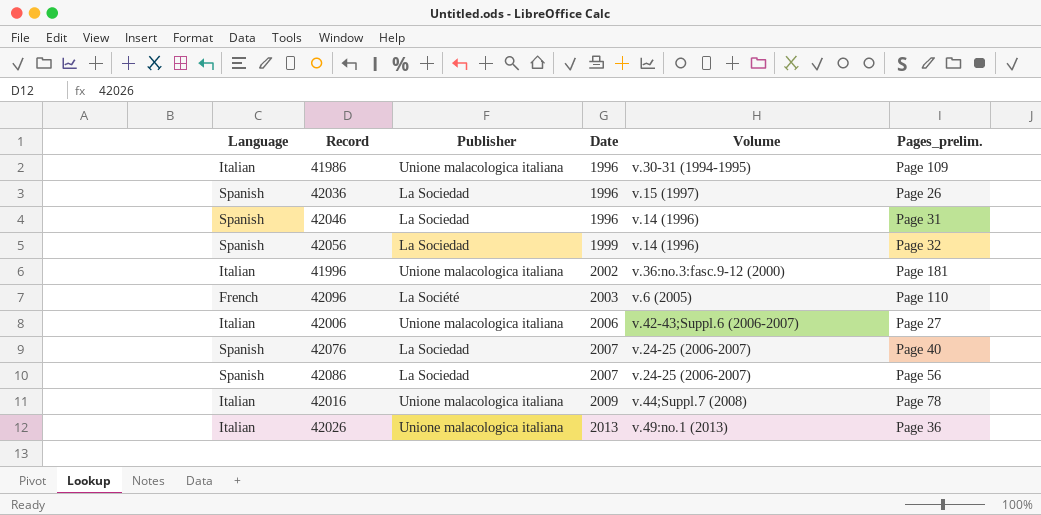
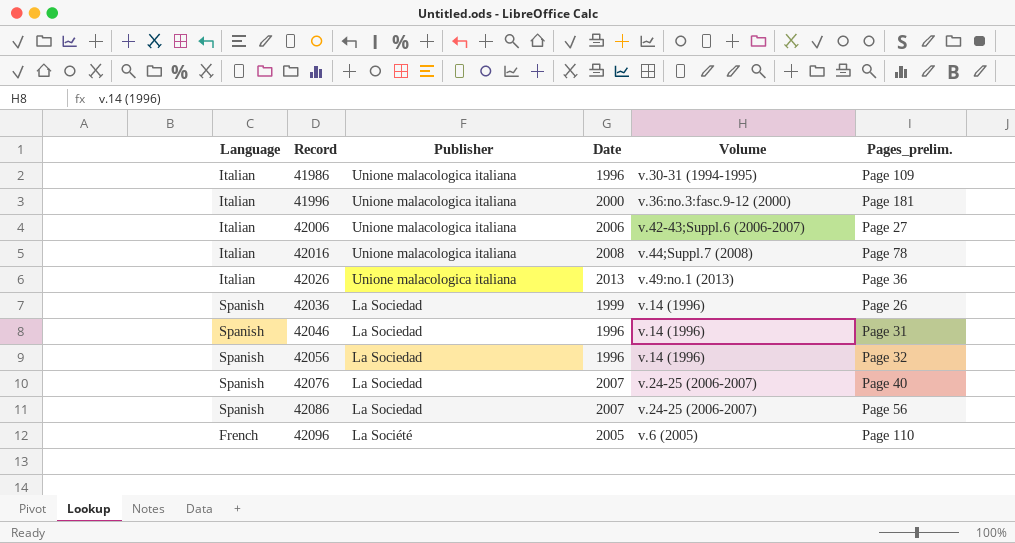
row order: Date ascending -> Record ascending
41996 | Date: 2002 -> 2000
42016 | Date: 2009 -> 2008
42036 | Date: 1996 -> 1999
42036 | Volume: v.15 (1997) -> v.14 (1996)
42056 | Date: 1999 -> 1996
42096 | Date: 2003 -> 2005

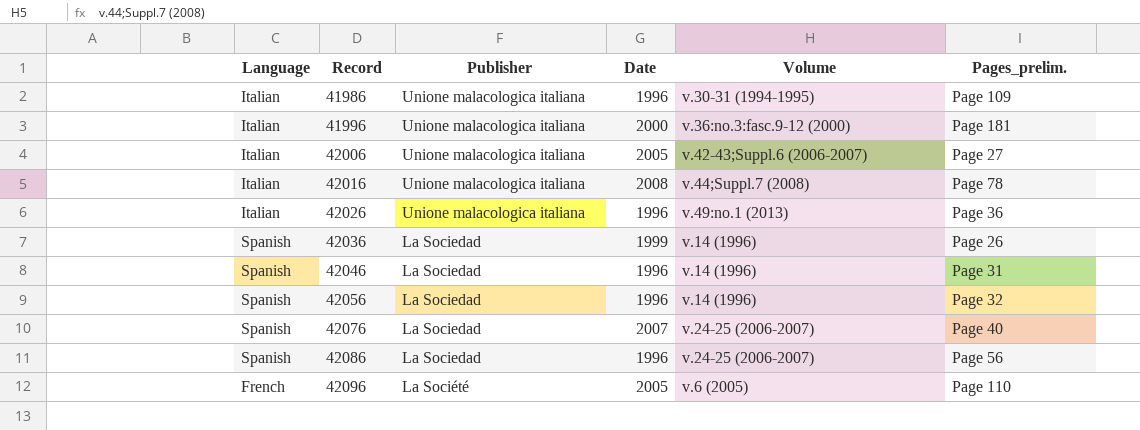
42006 | Date: 2006 -> 2005
42026 | Date: 2013 -> 1996
42086 | Date: 2007 -> 1996

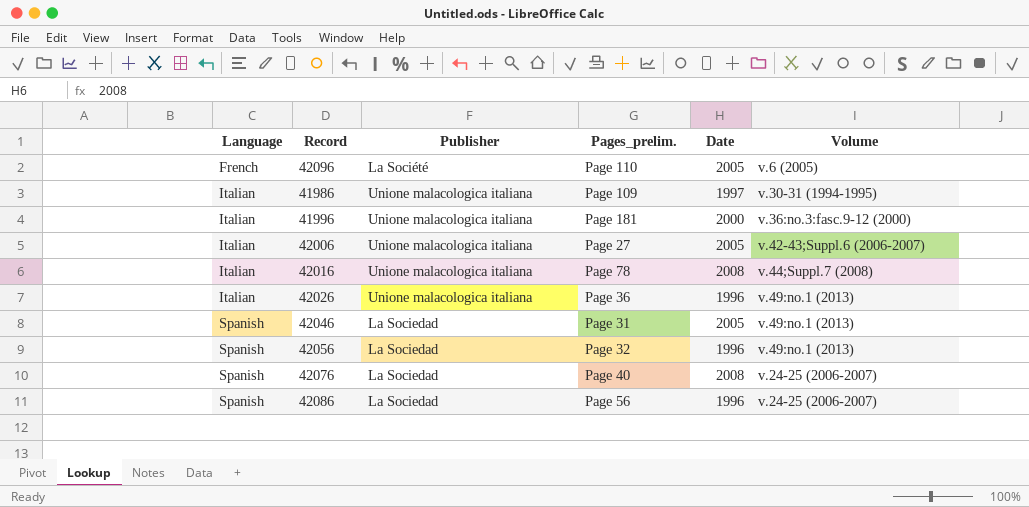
row order: Record ascending -> Language ascending
column Pages_prelim. | position: 6 -> 4
row 42036: Spanish | La Sociedad | 1999 | v.14 (1996) | Page 26 -> none
41986 | Date: 1996 -> 1997
42046 | Date: 1996 -> 2005
42046 | Volume: v.14 (1996) -> v.49:no.1 (2013)
42056 | Volume: v.14 (1996) -> v.49:no.1 (2013)
42076 | Date: 2007 -> 2008

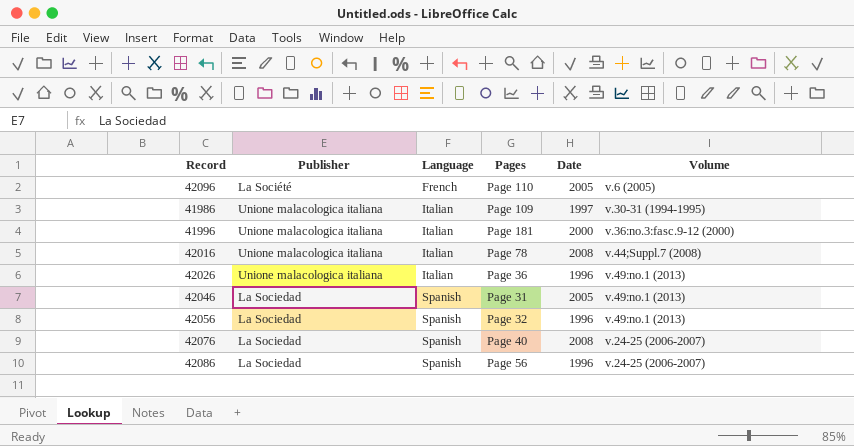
column Language | position: 1 -> 3
column name: Pages_prelim. -> Pages
row 42006: Italian | Unione malacologica italiana | Page 27 | 2005 | v.42-43;Suppl.6 (2006-2007) -> none

